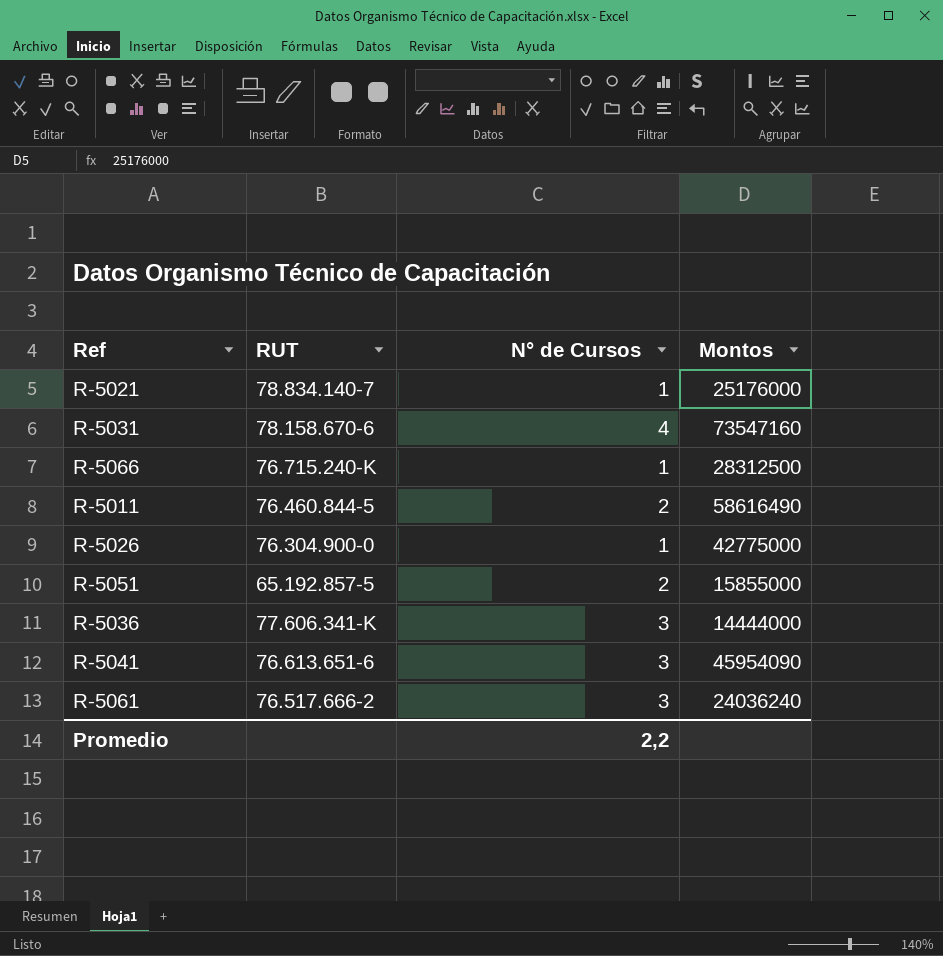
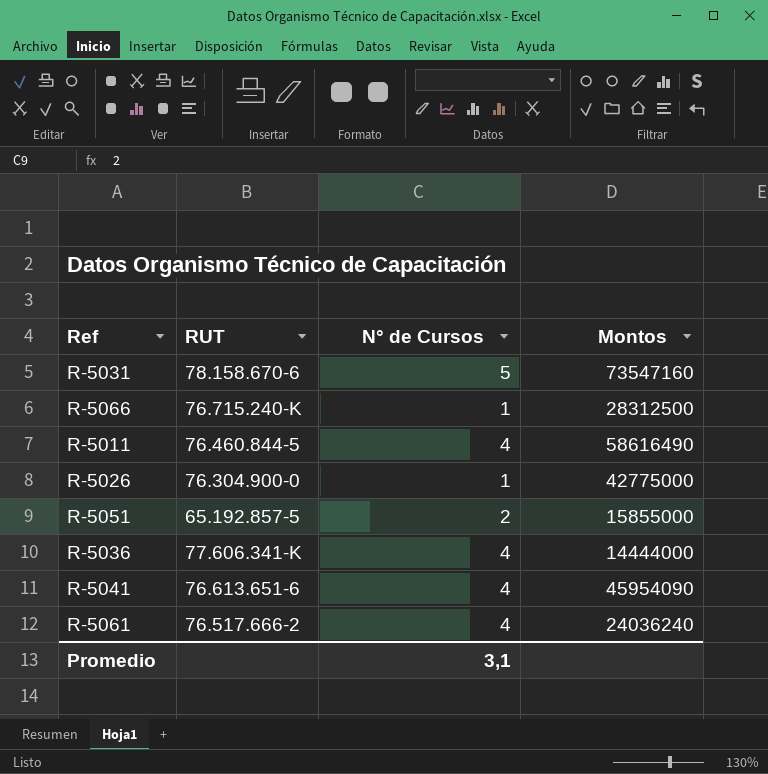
row R-5021: 78.834.140-7 | 1 | 25176000 -> none
R-5031 | N° de Cursos: 4 -> 5
R-5011 | N° de Cursos: 2 -> 4
R-5036 | N° de Cursos: 3 -> 4
R-5041 | N° de Cursos: 3 -> 4
R-5061 | N° de Cursos: 3 -> 4
Promedio | N° de Cursos: 2,2 -> 3,1

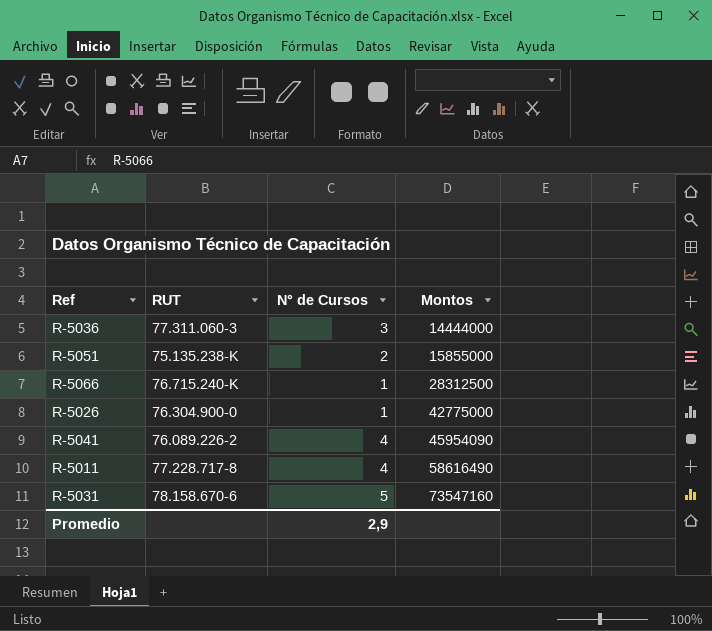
row order: none -> Montos ascending
row R-5061: 76.517.666-2 | 4 | 24036240 -> none
R-5036 | RUT: 77.606.341-K -> 77.311.060-3
R-5036 | N° de Cursos: 4 -> 3
R-5051 | RUT: 65.192.857-5 -> 75.135.238-K
R-5041 | RUT: 76.613.651-6 -> 76.089.226-2
R-5011 | RUT: 76.460.844-5 -> 77.228.717-8
Promedio | N° de Cursos: 3,1 -> 2,9

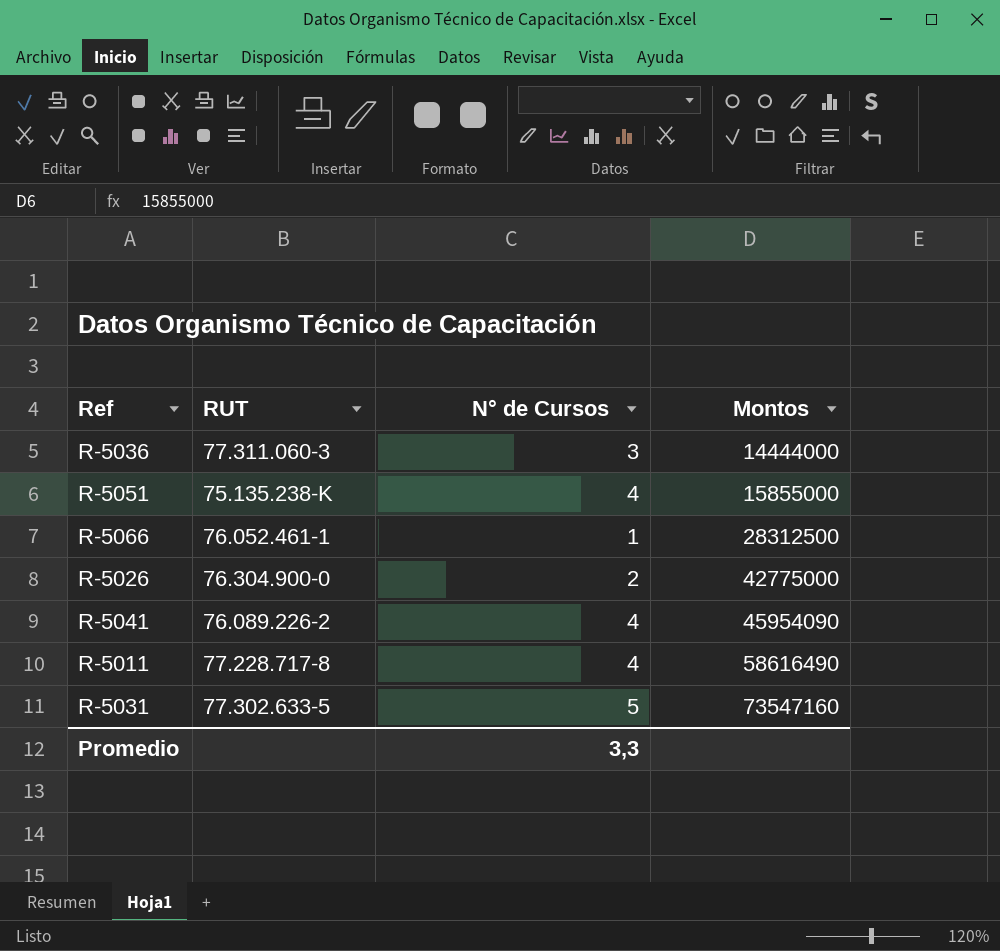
R-5051 | N° de Cursos: 2 -> 4
R-5066 | RUT: 76.715.240-K -> 76.052.461-1
R-5026 | N° de Cursos: 1 -> 2
R-5031 | RUT: 78.158.670-6 -> 77.302.633-5
Promedio | N° de Cursos: 2,9 -> 3,3

